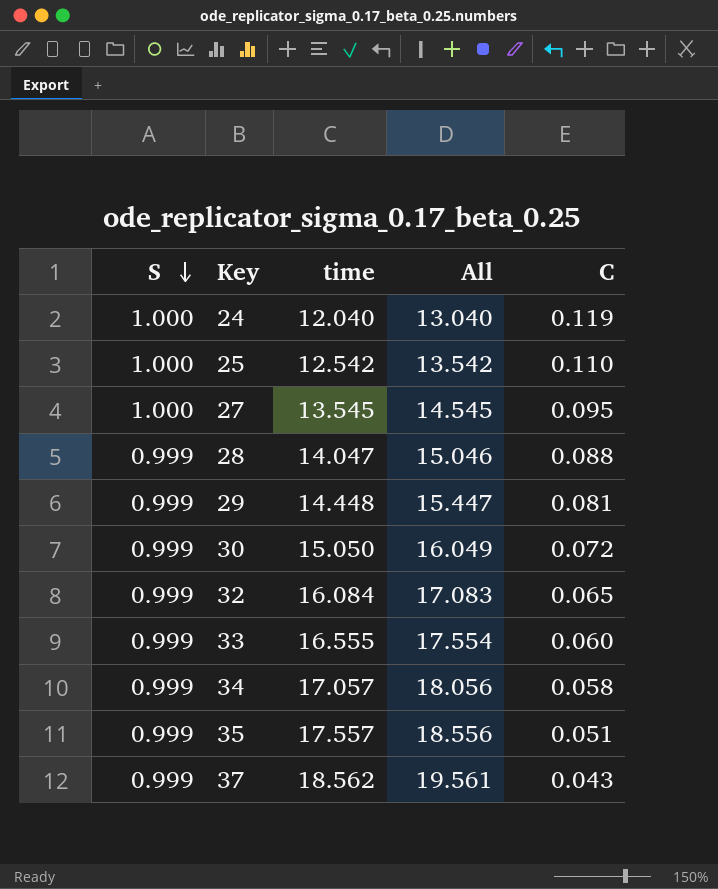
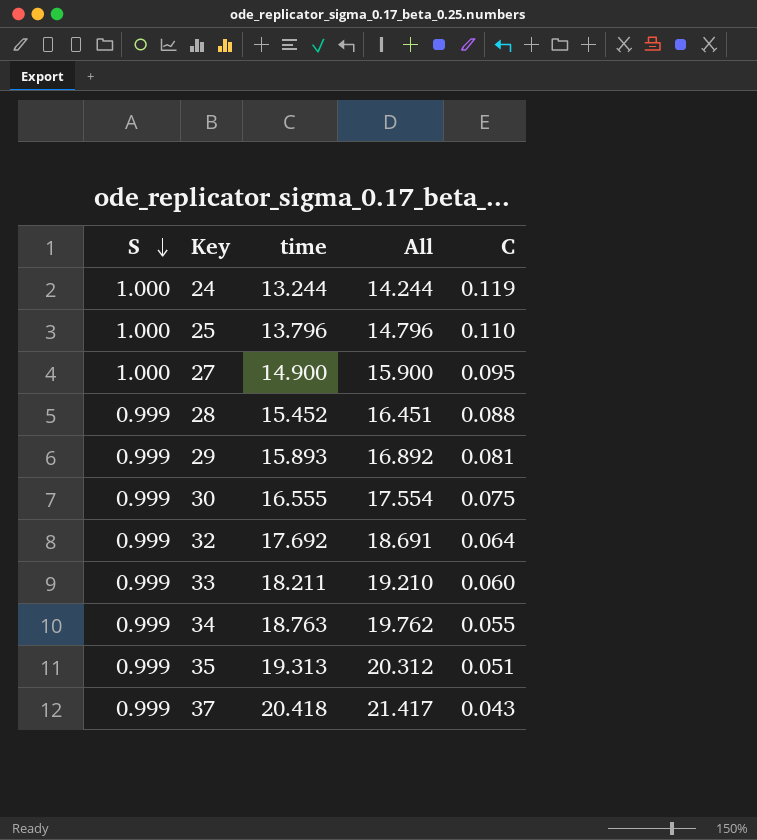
24 | time: 12.040 -> 13.244
24 | All: 13.040 -> 14.244
25 | time: 12.542 -> 13.796
25 | All: 13.542 -> 14.796
27 | time: 13.545 -> 14.900
27 | All: 14.545 -> 15.900
28 | time: 14.047 -> 15.452
28 | All: 15.046 -> 16.451
29 | time: 14.448 -> 15.893
29 | All: 15.447 -> 16.892
30 | time: 15.050 -> 16.555
30 | All: 16.049 -> 17.554
30 | C: 0.072 -> 0.075
32 | time: 16.084 -> 17.692
32 | All: 17.083 -> 18.691
32 | C: 0.065 -> 0.064
33 | time: 16.555 -> 18.211
33 | All: 17.554 -> 19.210
34 | time: 17.057 -> 18.763
34 | All: 18.056 -> 19.762
34 | C: 0.058 -> 0.055
35 | time: 17.557 -> 19.313
35 | All: 18.556 -> 20.312
37 | time: 18.562 -> 20.418
37 | All: 19.561 -> 21.417

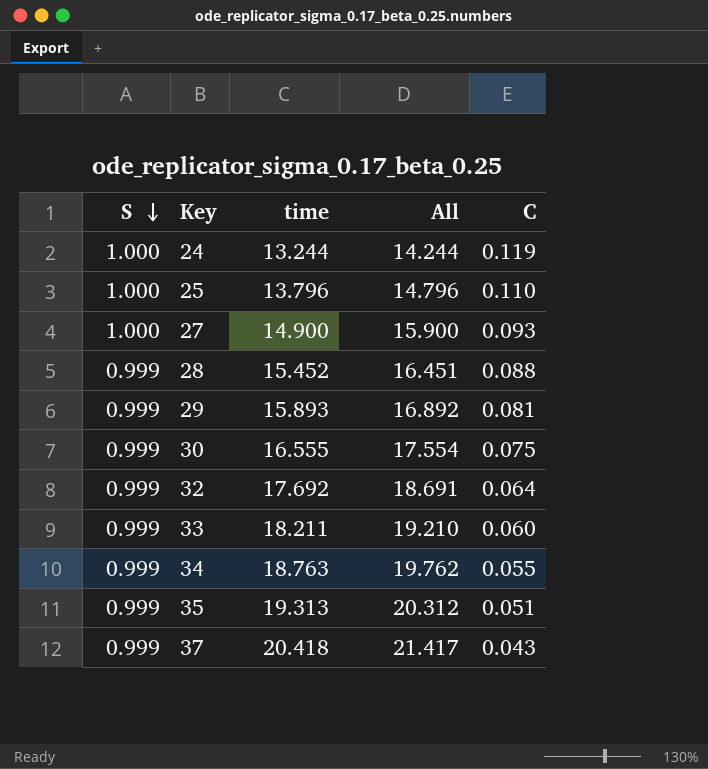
27 | C: 0.095 -> 0.093

